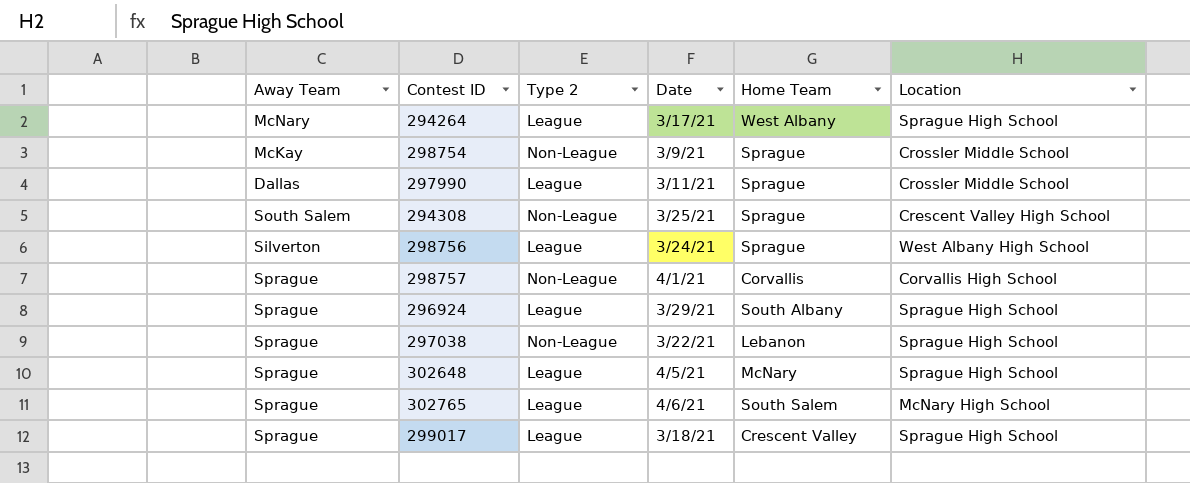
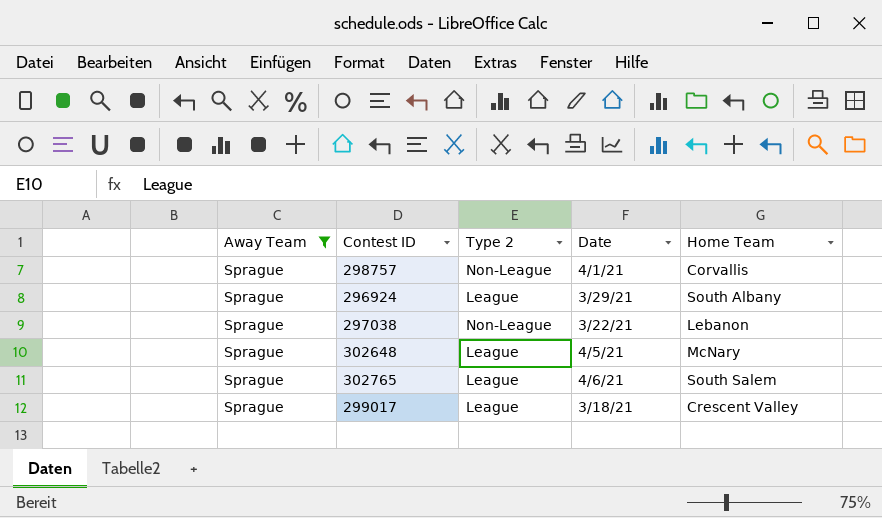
filter: none -> Away Team = Sprague
column Location | position: 6 -> none

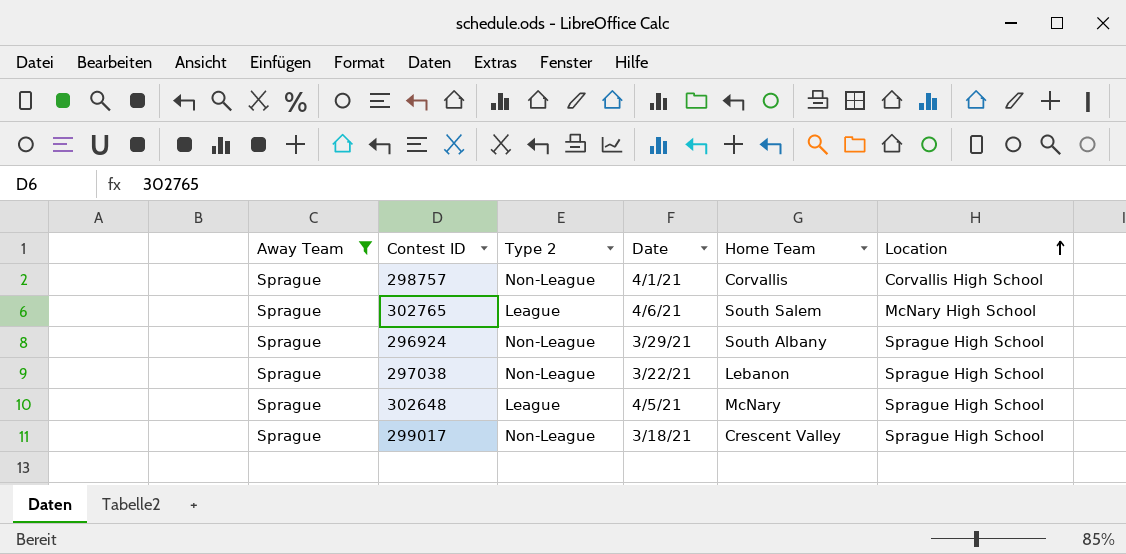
row order: none -> Location ascending
column Location | position: none -> 6
296924 | Type 2: League -> Non-League
299017 | Type 2: League -> Non-League

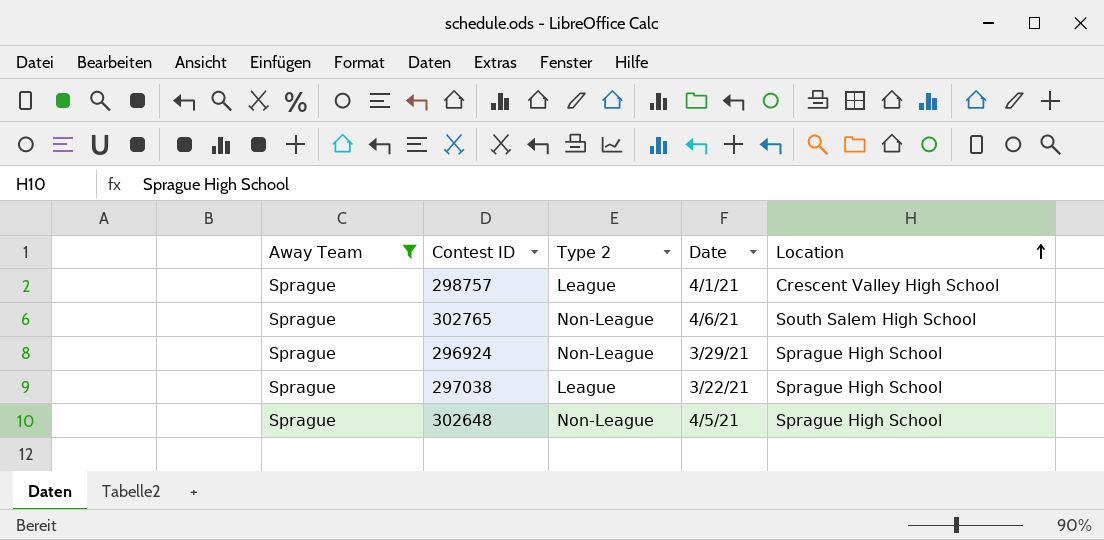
column Home Team | position: 5 -> none
row 299017: Sprague | Non-League | 3/18/21 | Crescent Valley | Sprague High School -> none
298757 | Type 2: Non-League -> League
298757 | Location: Corvallis High School -> Crescent Valley High School
302765 | Type 2: League -> Non-League
302765 | Location: McNary High School -> South Salem High School
297038 | Type 2: Non-League -> League
302648 | Type 2: League -> Non-League

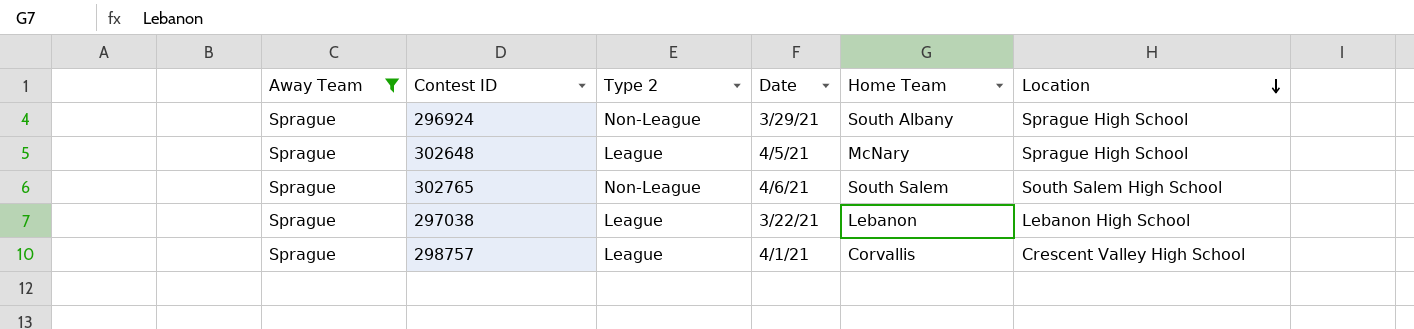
row order: Location ascending -> Location descending
column Home Team | position: none -> 5
302648 | Type 2: Non-League -> League
297038 | Location: Sprague High School -> Lebanon High School

